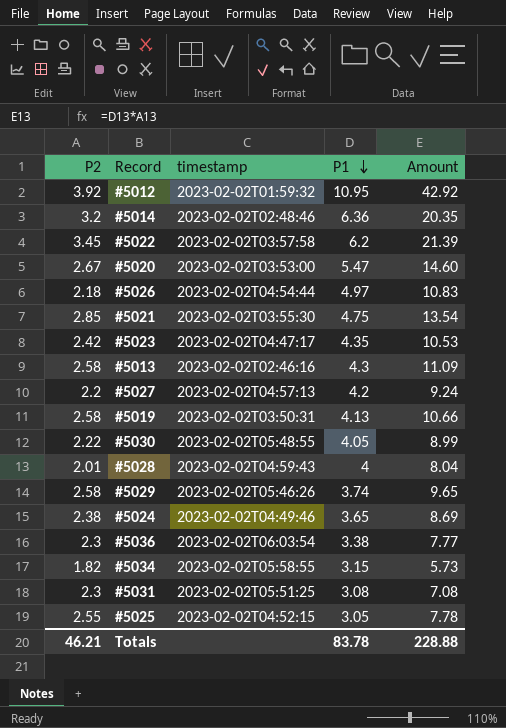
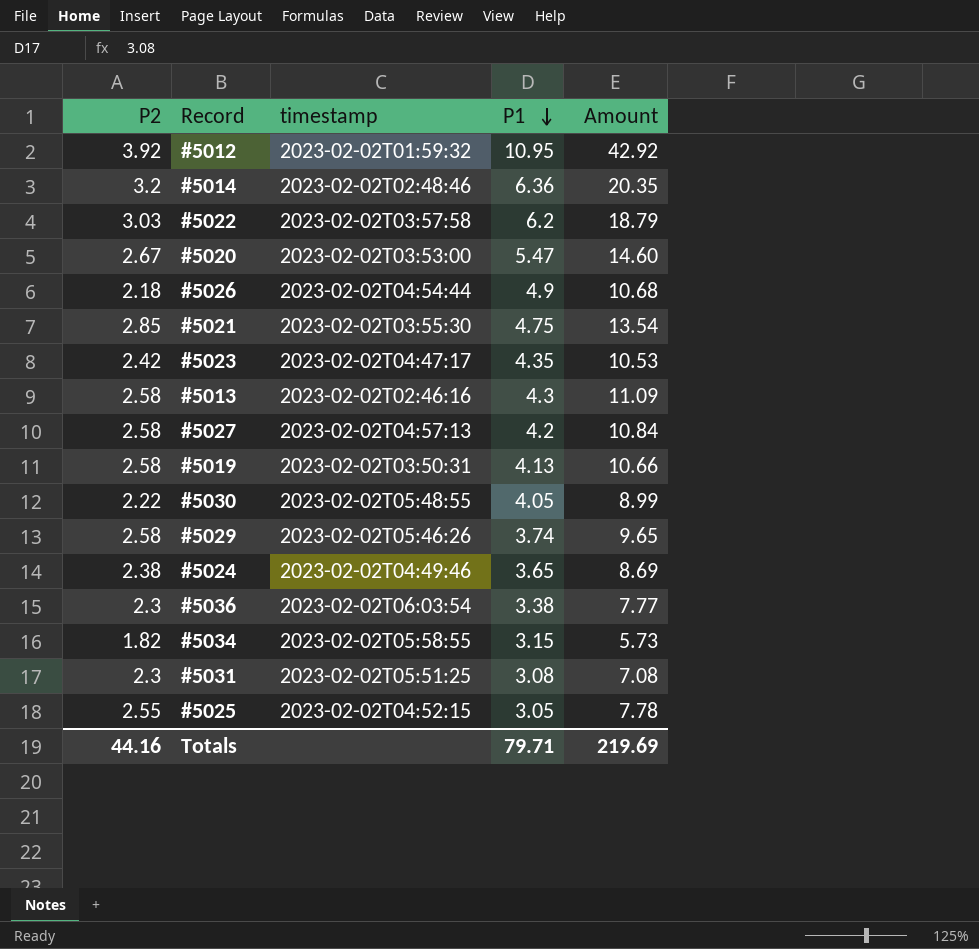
row #5028: 2.01 | 2023-02-02T04:59:43 | 4 | 8.04 -> none
#5022 | P2: 3.45 -> 3.03
#5022 | Amount: 21.39 -> 18.79
#5026 | P1: 4.97 -> 4.9
#5026 | Amount: 10.83 -> 10.68
#5027 | P2: 2.2 -> 2.58
#5027 | Amount: 9.24 -> 10.84
Totals | P2: 46.21 -> 44.16
Totals | P1: 83.78 -> 79.71
Totals | Amount: 228.88 -> 219.69

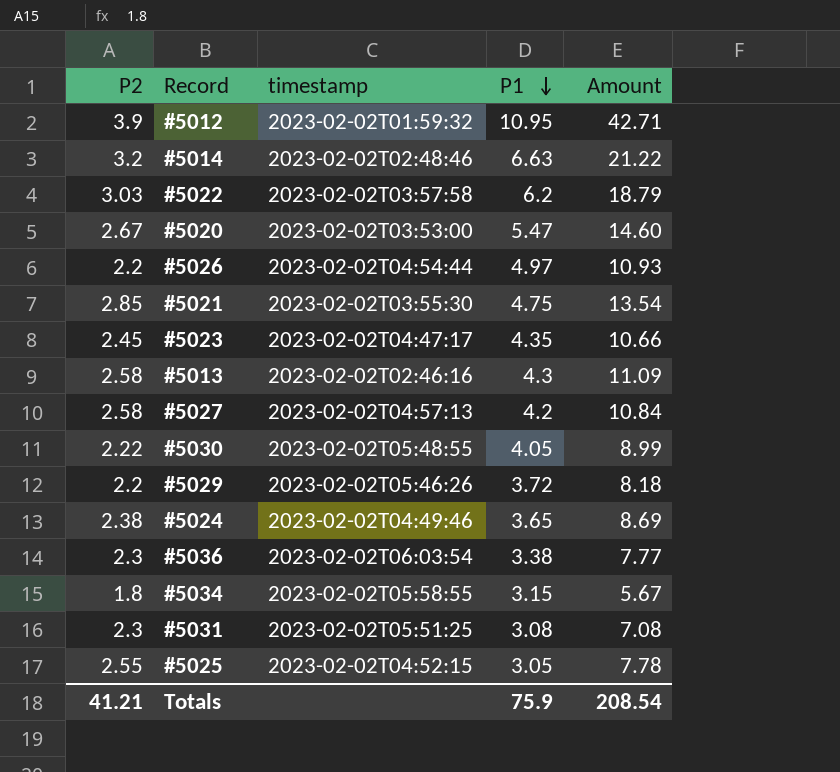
row #5019: 2.58 | 2023-02-02T03:50:31 | 4.13 | 10.66 -> none
#5012 | P2: 3.92 -> 3.9
#5012 | Amount: 42.92 -> 42.71
#5014 | P1: 6.36 -> 6.63
#5014 | Amount: 20.35 -> 21.22
#5026 | P2: 2.18 -> 2.2
#5026 | P1: 4.9 -> 4.97
#5026 | Amount: 10.68 -> 10.93
#5023 | P2: 2.42 -> 2.45
#5023 | Amount: 10.53 -> 10.66
#5029 | P2: 2.58 -> 2.2
#5029 | P1: 3.74 -> 3.72
#5029 | Amount: 9.65 -> 8.18
#5034 | P2: 1.82 -> 1.8
#5034 | Amount: 5.73 -> 5.67
Totals | P2: 44.16 -> 41.21
Totals | P1: 79.71 -> 75.9
Totals | Amount: 219.69 -> 208.54

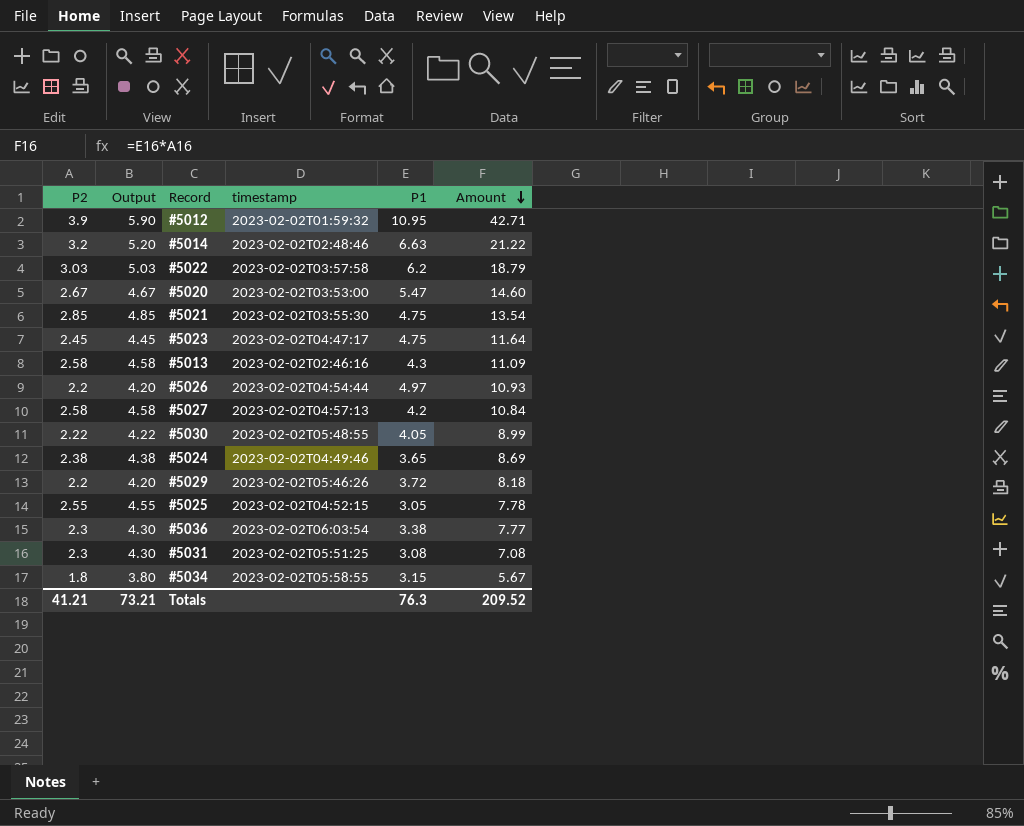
row order: P1 descending -> Amount descending
column Output | formula: none -> [P2] + 2
#5023 | P1: 4.35 -> 4.75
#5023 | Amount: 10.66 -> 11.64
Totals | P1: 75.9 -> 76.3
Totals | Amount: 208.54 -> 209.52

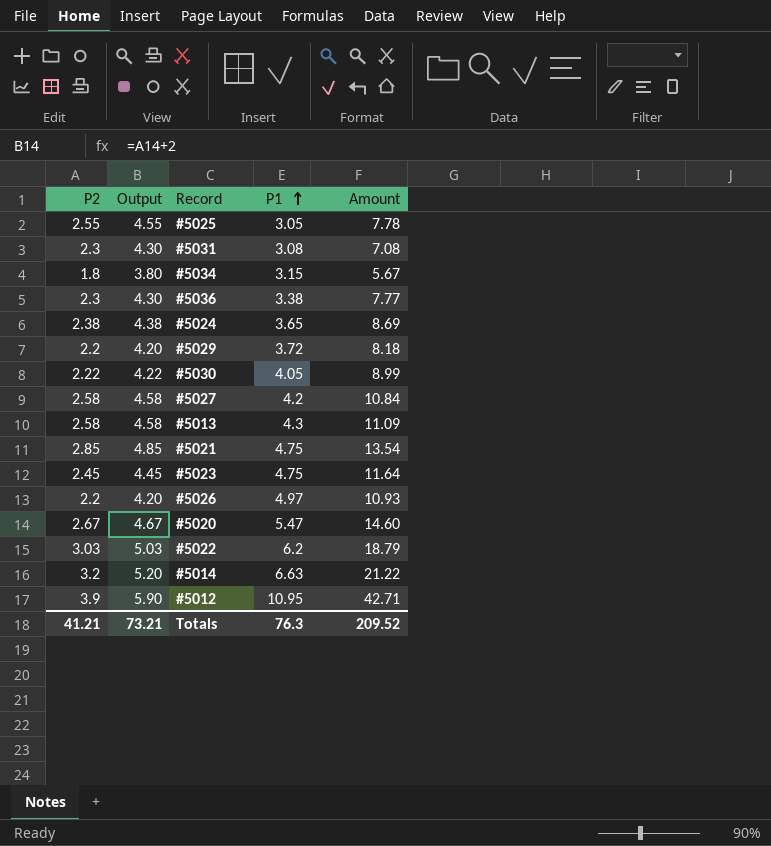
row order: Amount descending -> P1 ascending
column timestamp | position: 4 -> none

